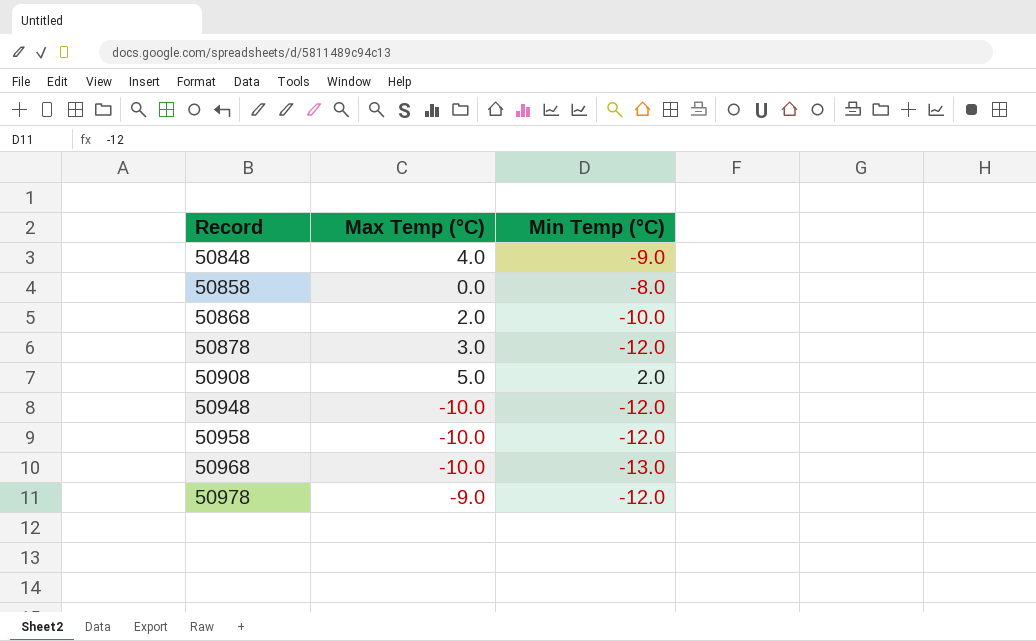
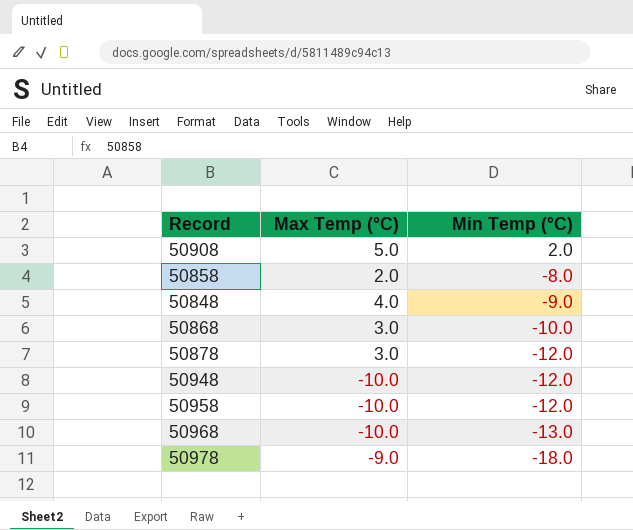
row order: Record ascending -> Min Temp (°C) descending
50858 | Max Temp (°C): 0.0 -> 2.0
50868 | Max Temp (°C): 2.0 -> 3.0
50978 | Min Temp (°C): -12.0 -> -18.0

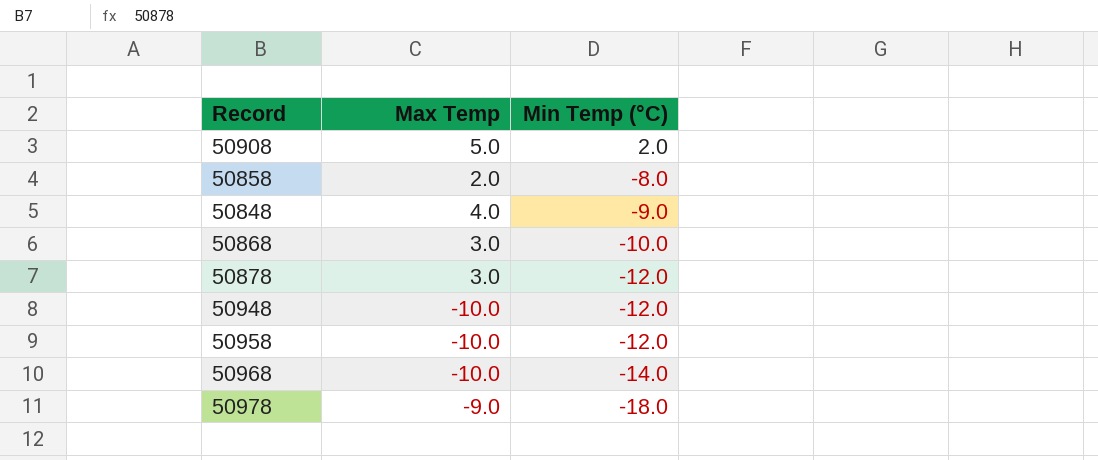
column name: Max Temp (°C) -> Max Temp
50968 | Min Temp (°C): -13.0 -> -14.0

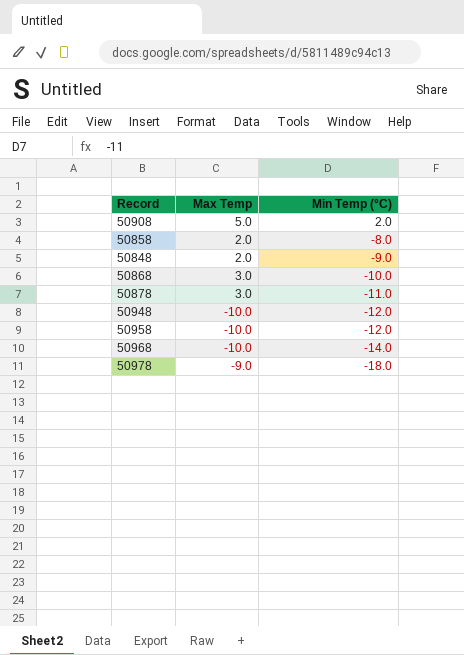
50848 | Max Temp: 4.0 -> 2.0
50878 | Min Temp (°C): -12.0 -> -11.0

